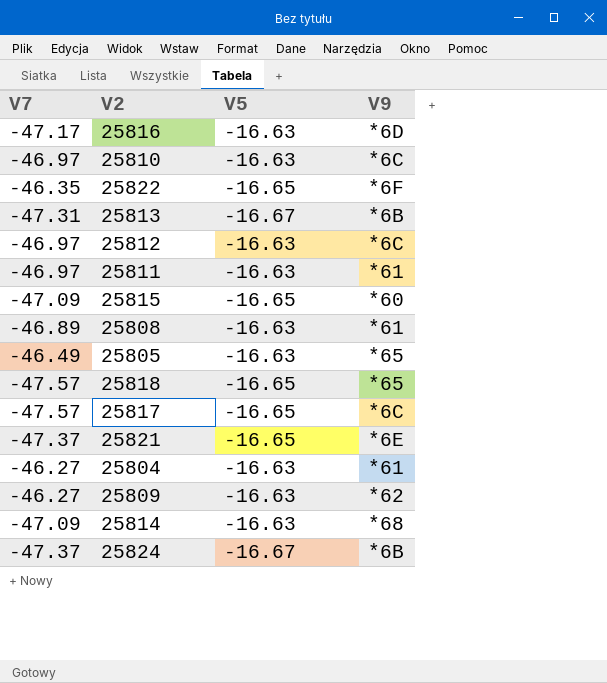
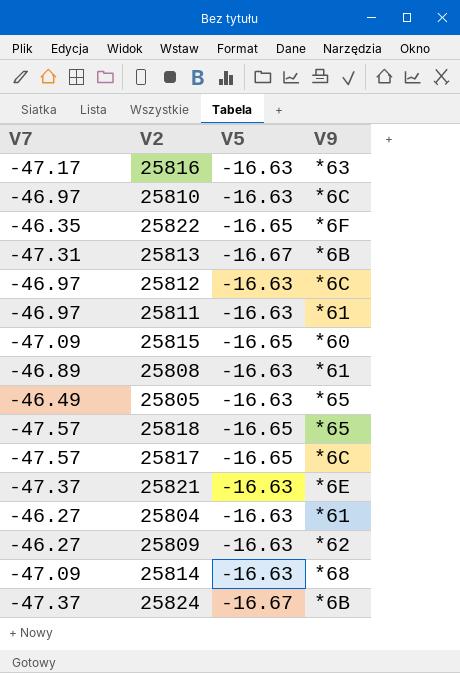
25816 | V9: *6D -> *63
25821 | V5: -16.65 -> -16.63

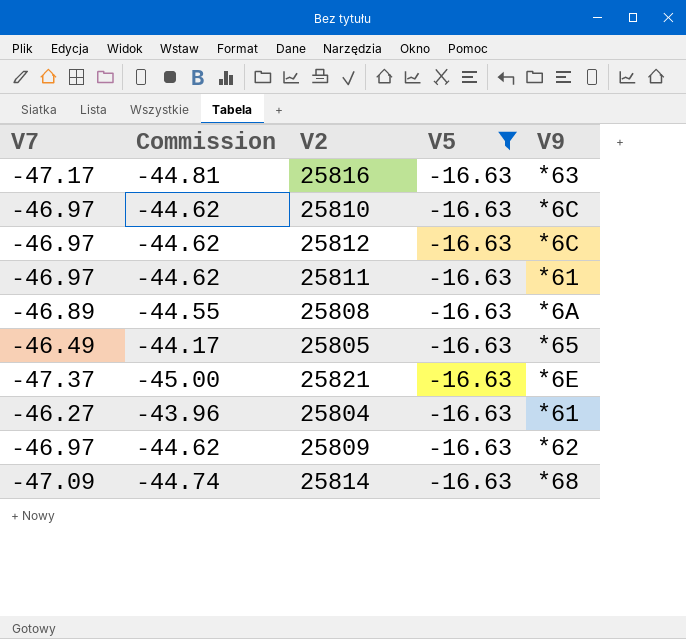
filter: none -> V5 = -16.63
column Commission | formula: none -> [V7] * 0.95
25808 | V9: *61 -> *6A
25809 | V7: -46.27 -> -46.97

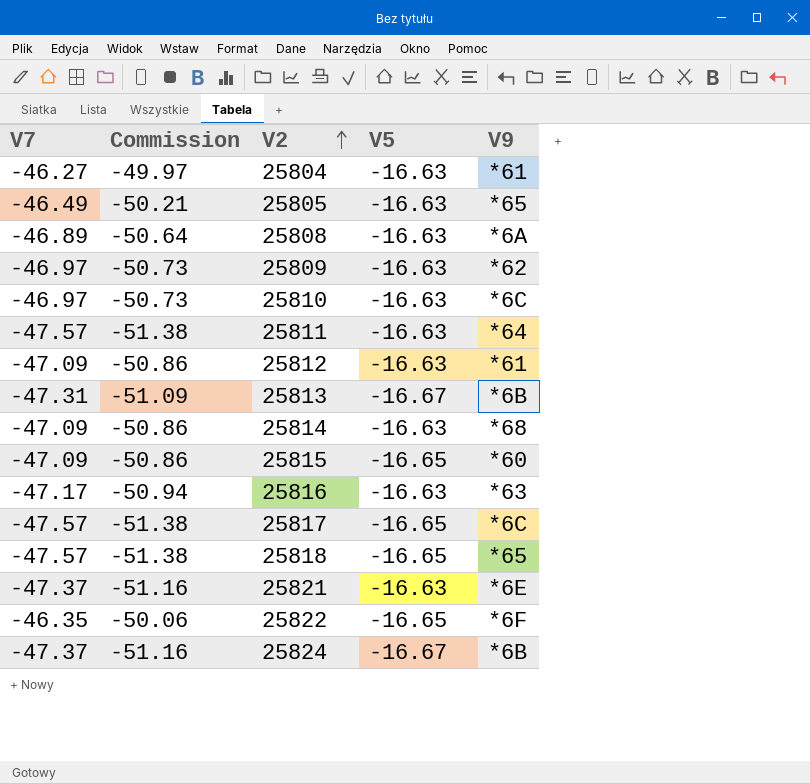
filter: V5 = -16.63 -> none
row order: none -> V2 ascending
column Commission | formula: [V7] * 0.95 -> [V7] * 1.08
25811 | V7: -46.97 -> -47.57
25811 | V9: *61 -> *64
25812 | V7: -46.97 -> -47.09
25812 | V9: *6C -> *61

